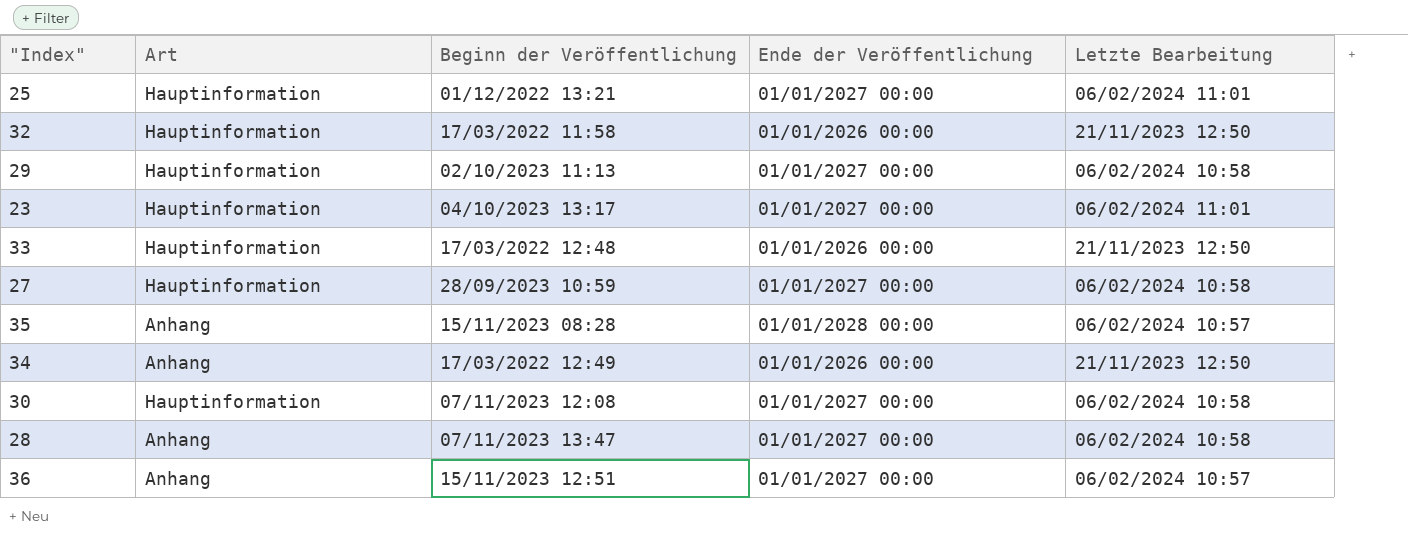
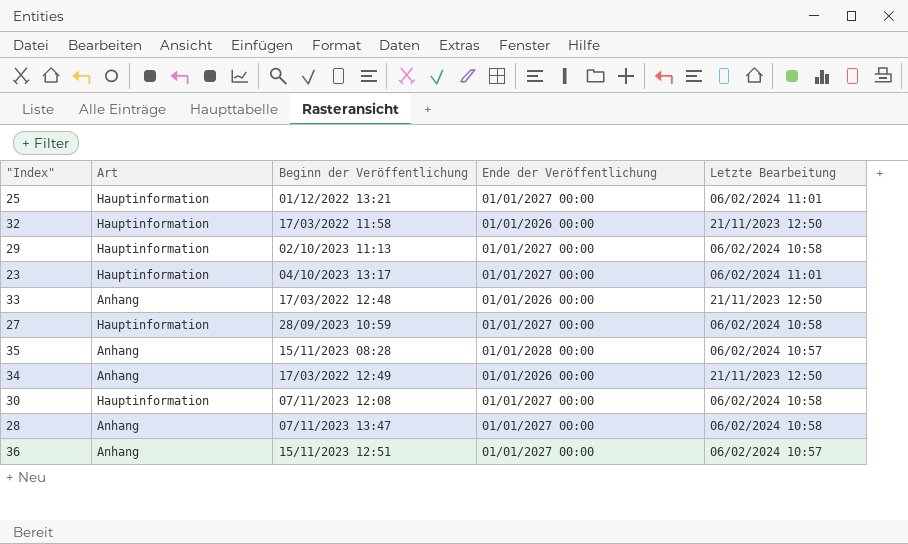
33 | Art: Hauptinformation -> Anhang

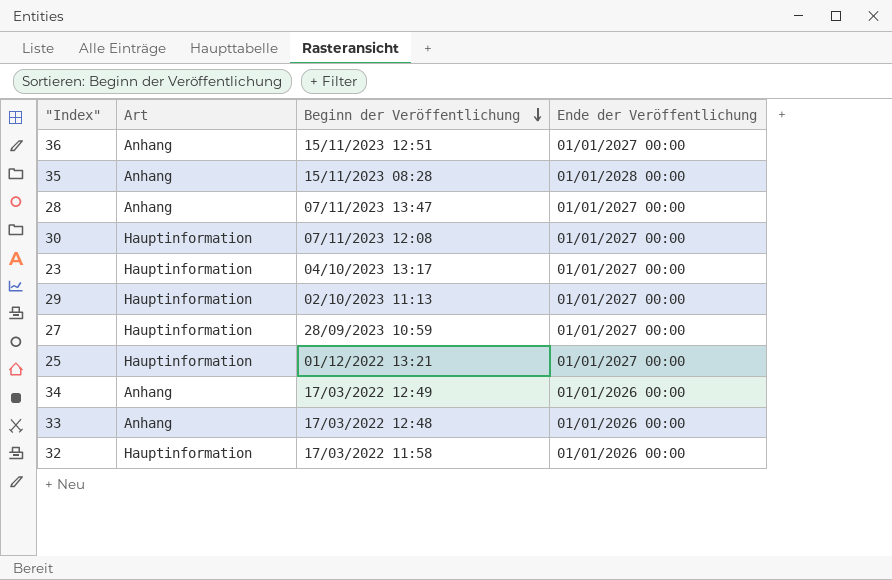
row order: none -> Beginn der Veröffentlichung descending
column Letzte Bearbeitung | position: 5 -> none

